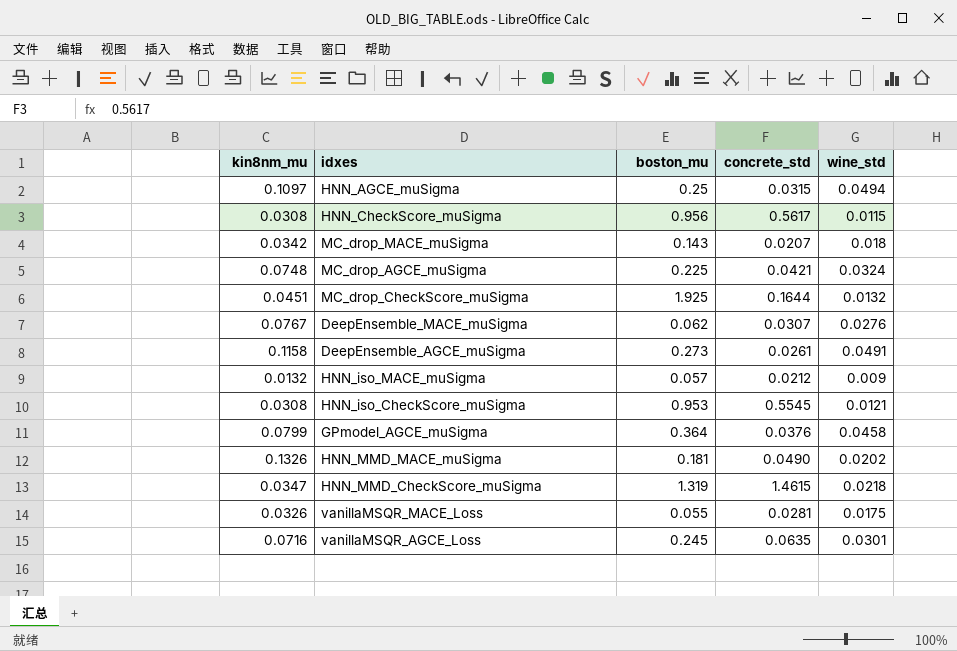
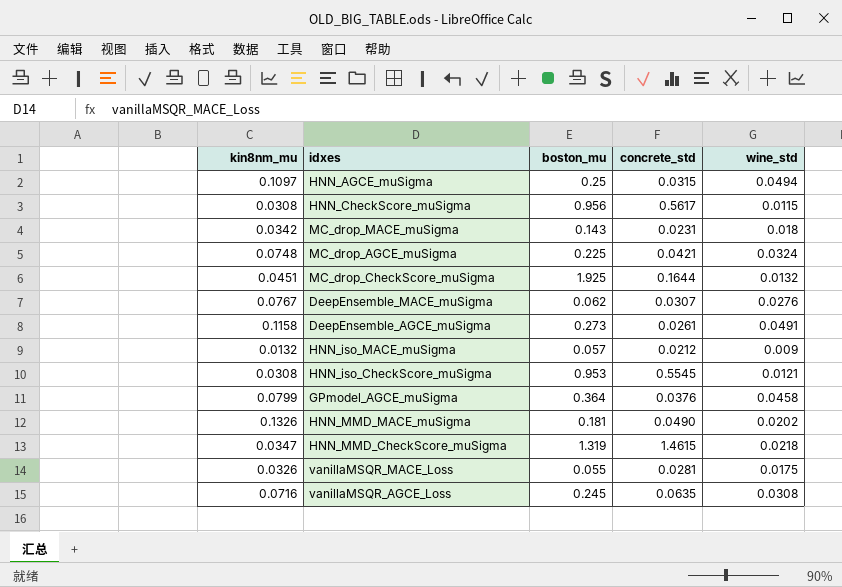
MC_drop_MACE_muSigma | concrete_std: 0.0207 -> 0.0231
vanillaMSQR_AGCE_Loss | wine_std: 0.0301 -> 0.0308

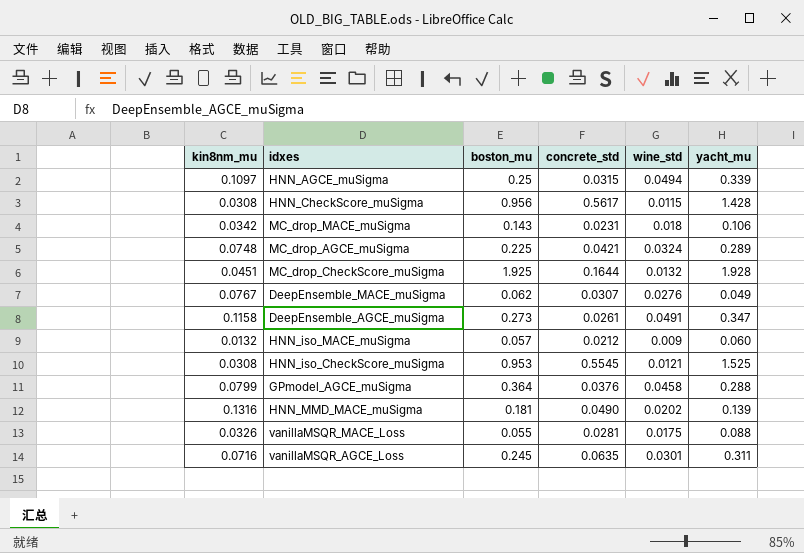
column yacht_mu | position: none -> 6
row HNN_MMD_CheckScore_muSigma: 0.0347 | 1.319 | 1.4615 | 0.0218 -> none
HNN_MMD_MACE_muSigma | kin8nm_mu: 0.1326 -> 0.1316
vanillaMSQR_AGCE_Loss | wine_std: 0.0308 -> 0.0301

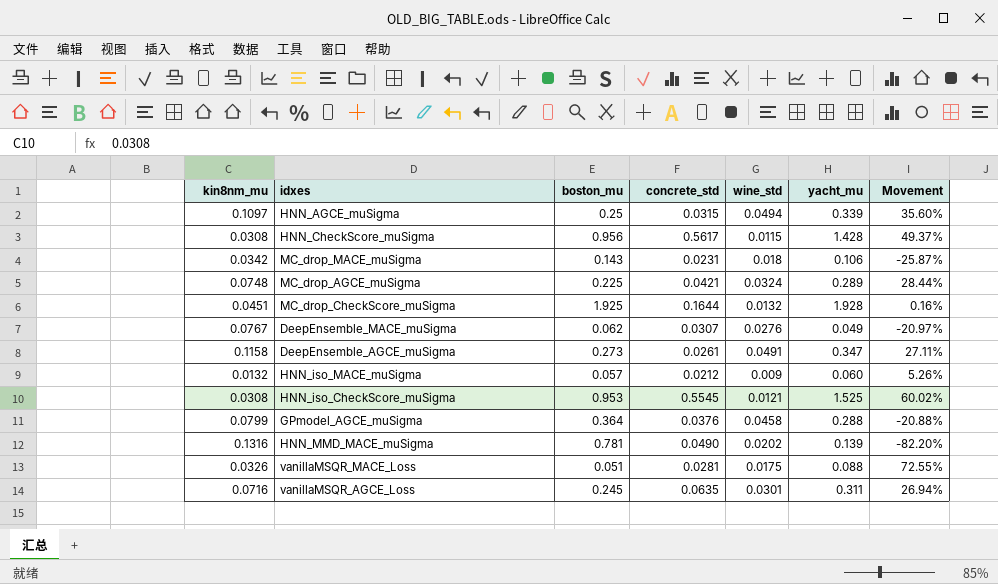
column Movement | formula: none -> ([yacht_mu] - [boston_mu]) / [boston_mu]
HNN_MMD_MACE_muSigma | boston_mu: 0.181 -> 0.781
vanillaMSQR_MACE_Loss | boston_mu: 0.055 -> 0.051

